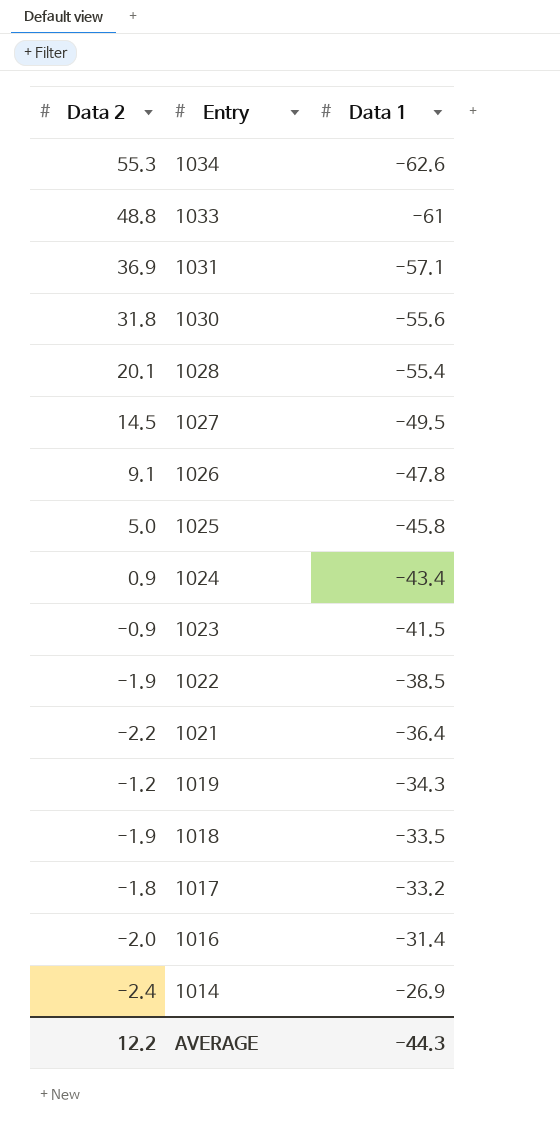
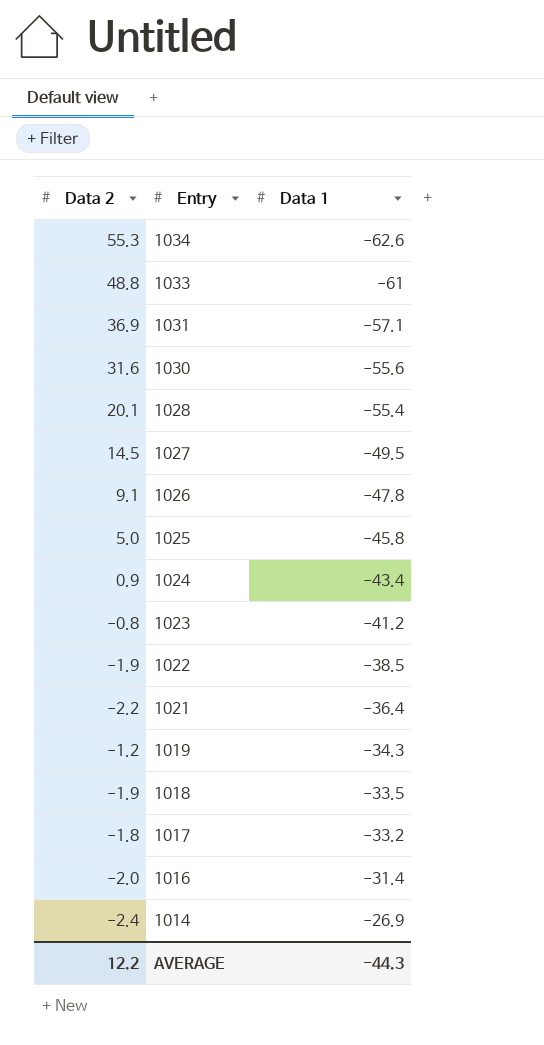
1030 | Data 2: 31.8 -> 31.6
1023 | Data 2: -0.9 -> -0.8
1023 | Data 1: -41.5 -> -41.2

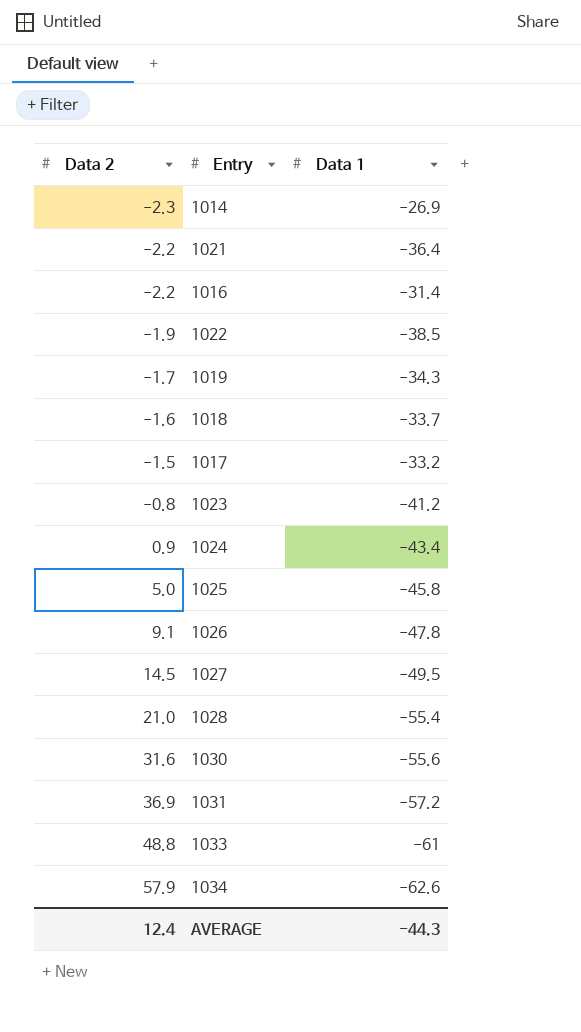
row order: Entry descending -> Data 2 ascending
1014 | Data 2: -2.4 -> -2.3
1016 | Data 2: -2.0 -> -2.2
1019 | Data 2: -1.2 -> -1.7
1018 | Data 2: -1.9 -> -1.6
1018 | Data 1: -33.5 -> -33.7
1017 | Data 2: -1.8 -> -1.5
1028 | Data 2: 20.1 -> 21.0
1031 | Data 1: -57.1 -> -57.2
1034 | Data 2: 55.3 -> 57.9
AVERAGE | Data 2: 12.2 -> 12.4

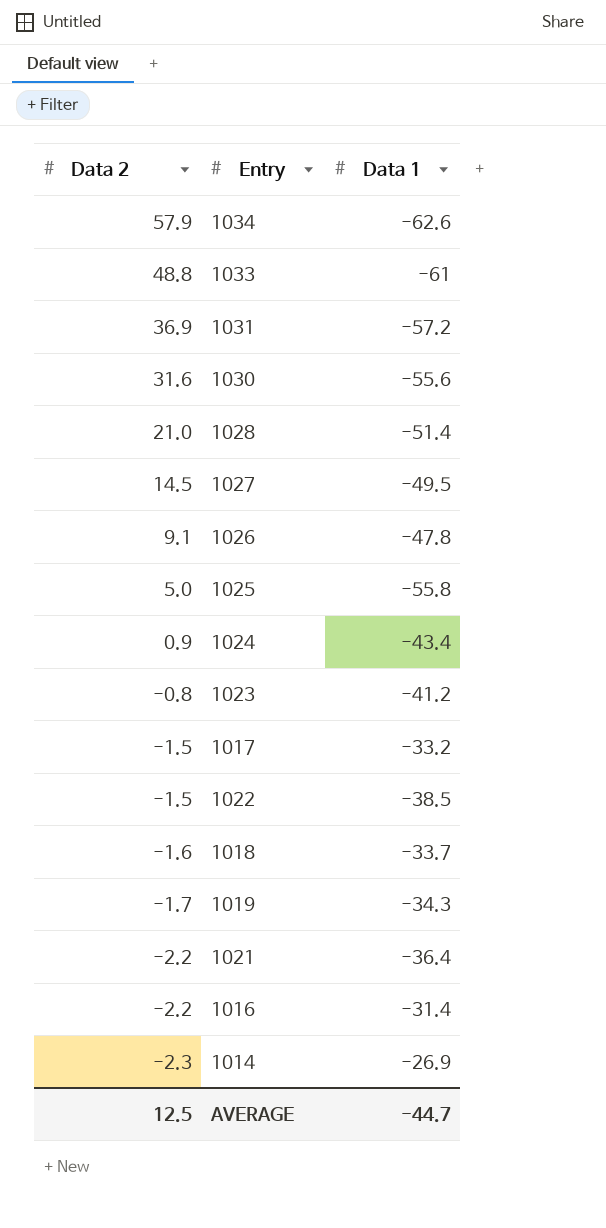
row order: Data 2 ascending -> Data 2 descending
1028 | Data 1: -55.4 -> -51.4
1025 | Data 1: -45.8 -> -55.8
1022 | Data 2: -1.9 -> -1.5
AVERAGE | Data 2: 12.4 -> 12.5
AVERAGE | Data 1: -44.3 -> -44.7

